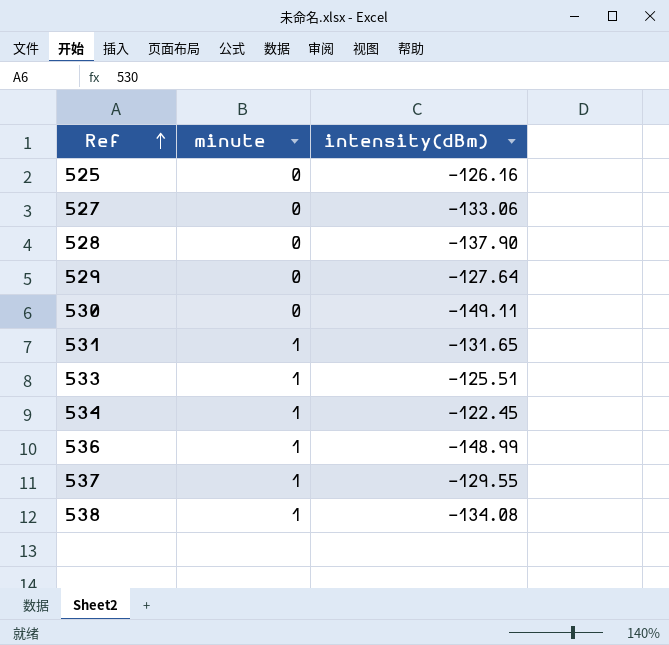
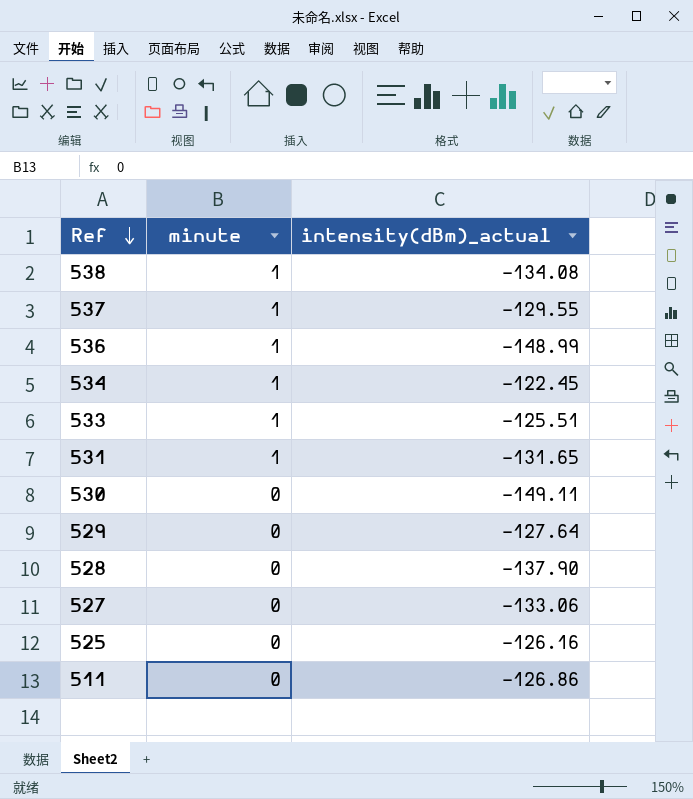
row order: Ref ascending -> Ref descending
column name: intensity(dBm) -> intensity(dBm)_actual
row 511: none -> 0 | -126.86

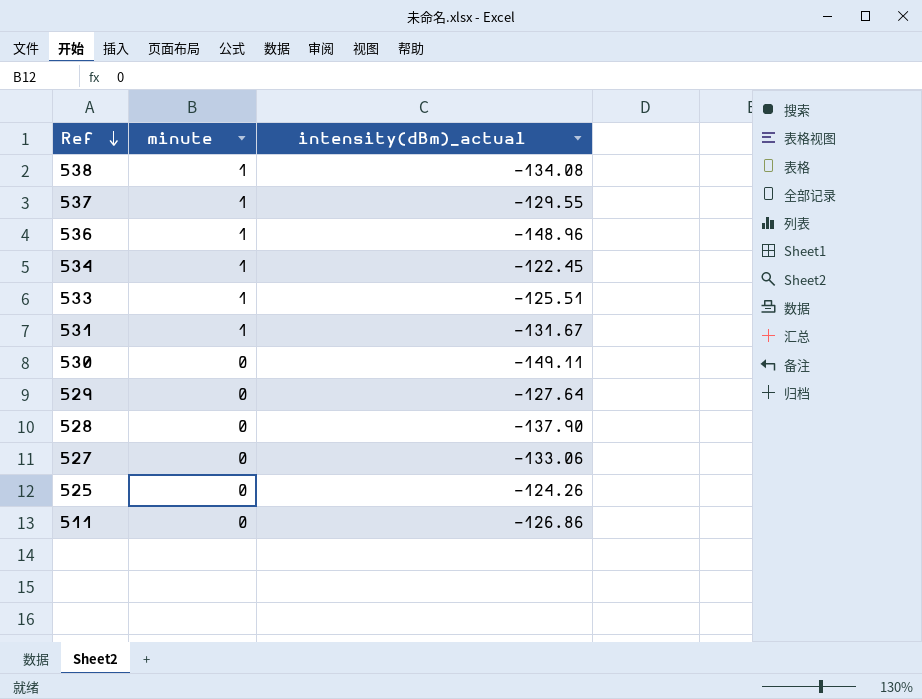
536 | intensity(dBm)_actual: -148.99 -> -148.96
531 | intensity(dBm)_actual: -131.65 -> -131.67
525 | intensity(dBm)_actual: -126.16 -> -124.26

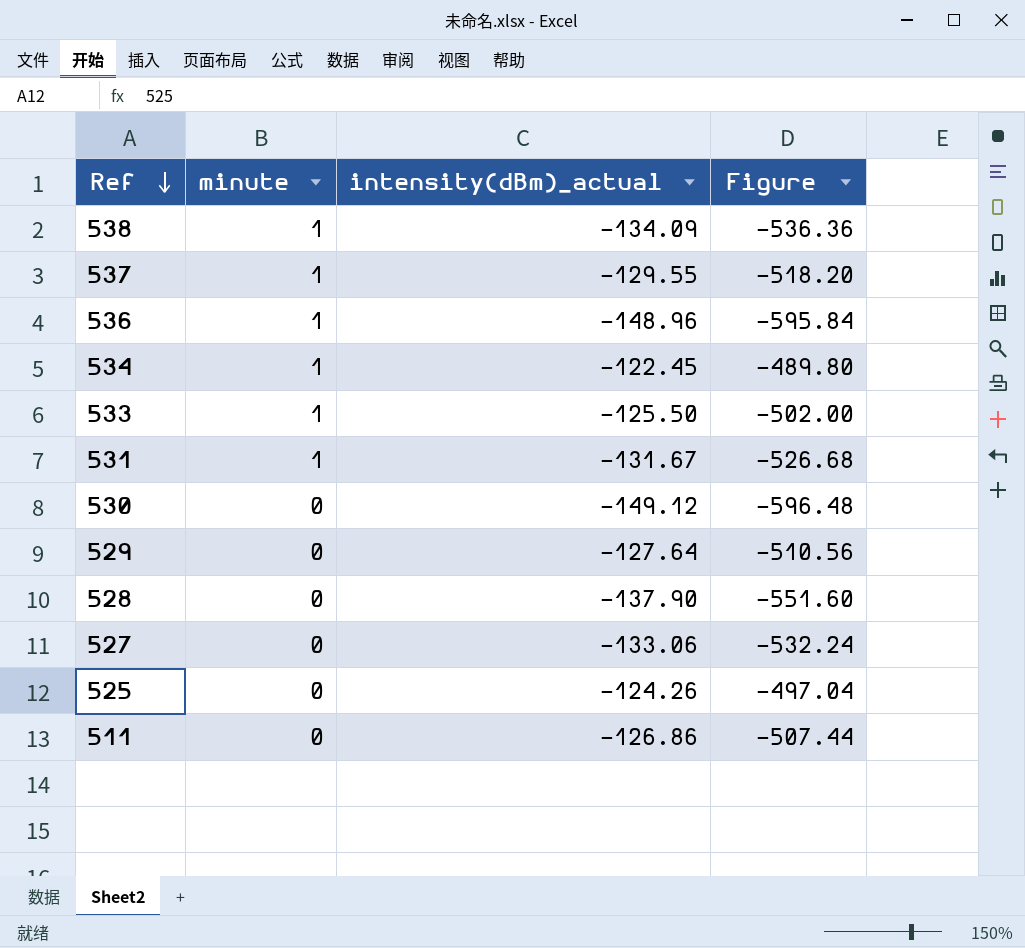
column Figure | formula: none -> [intensity(dBm)_actual] * 4
538 | intensity(dBm)_actual: -134.08 -> -134.09
533 | intensity(dBm)_actual: -125.51 -> -125.50
530 | intensity(dBm)_actual: -149.11 -> -149.12

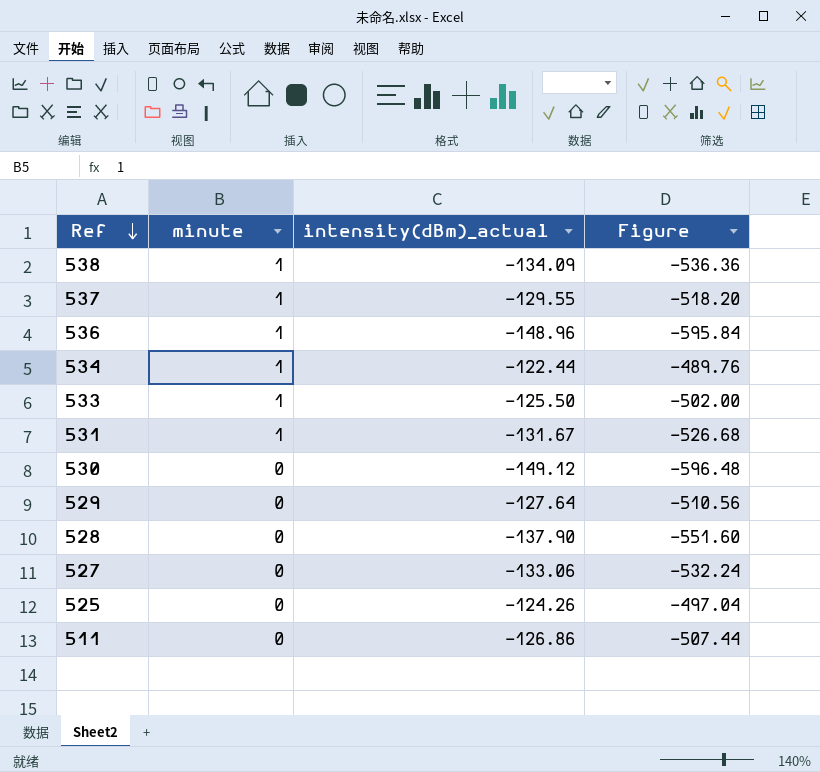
534 | intensity(dBm)_actual: -122.45 -> -122.44
534 | Figure: -489.80 -> -489.76

